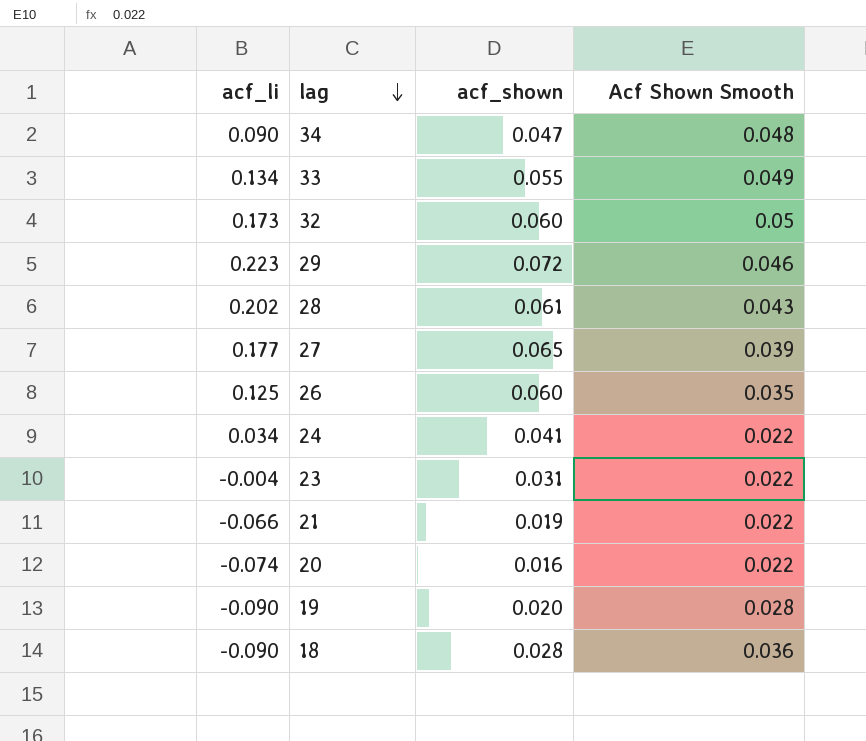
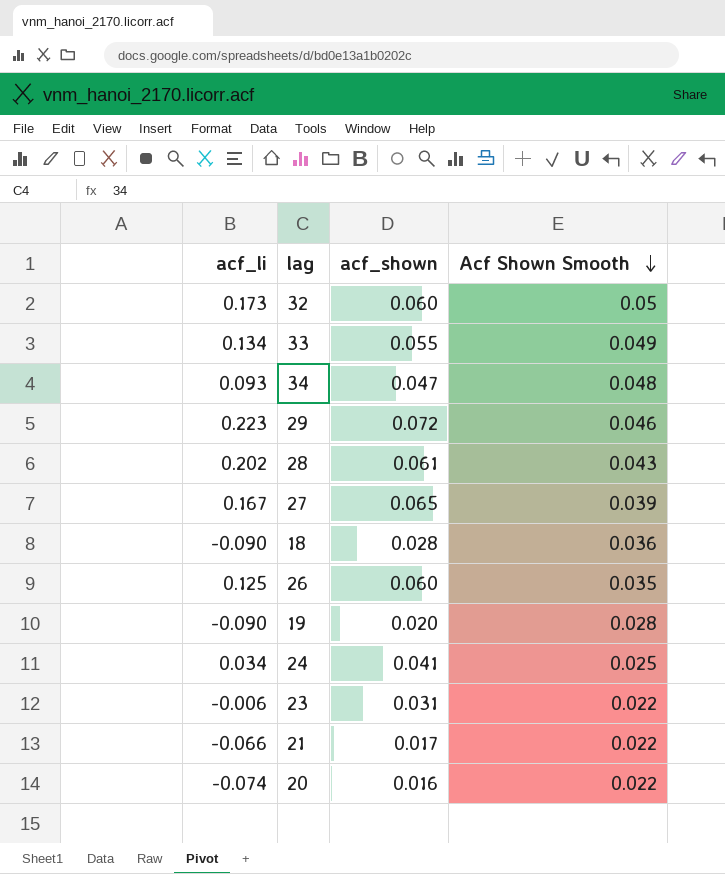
row order: lag descending -> Acf Shown Smooth descending
34 | acf_li: 0.090 -> 0.093
27 | acf_li: 0.177 -> 0.167
24 | Acf Shown Smooth: 0.022 -> 0.025
23 | acf_li: -0.004 -> -0.006
21 | acf_shown: 0.019 -> 0.017

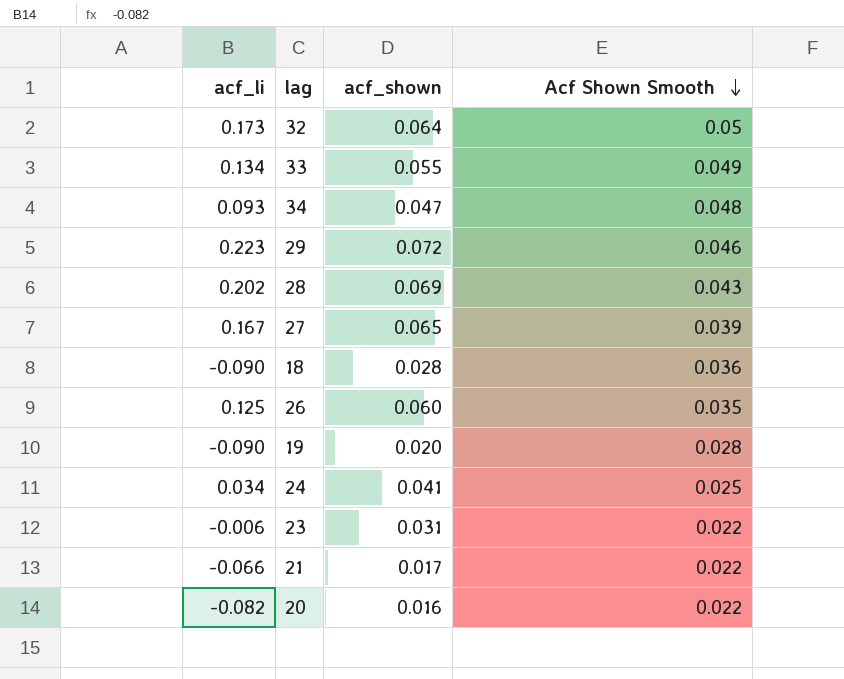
32 | acf_shown: 0.060 -> 0.064
28 | acf_shown: 0.061 -> 0.069
20 | acf_li: -0.074 -> -0.082

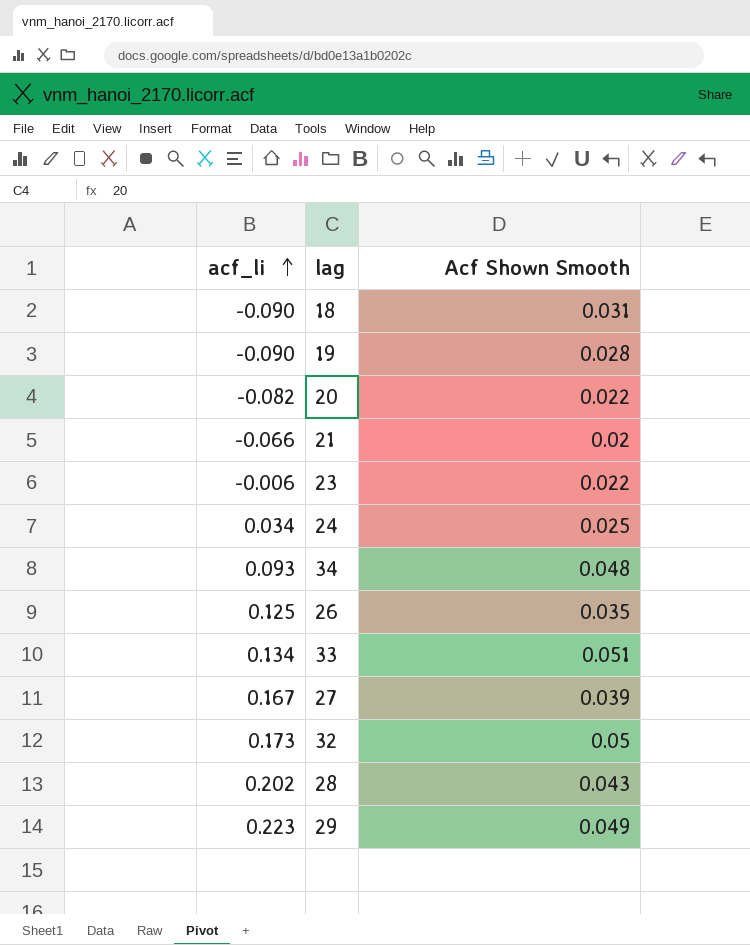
row order: Acf Shown Smooth descending -> acf_li ascending
column acf_shown | position: 3 -> none
18 | Acf Shown Smooth: 0.036 -> 0.031
21 | Acf Shown Smooth: 0.022 -> 0.02
33 | Acf Shown Smooth: 0.049 -> 0.051
29 | Acf Shown Smooth: 0.046 -> 0.049

